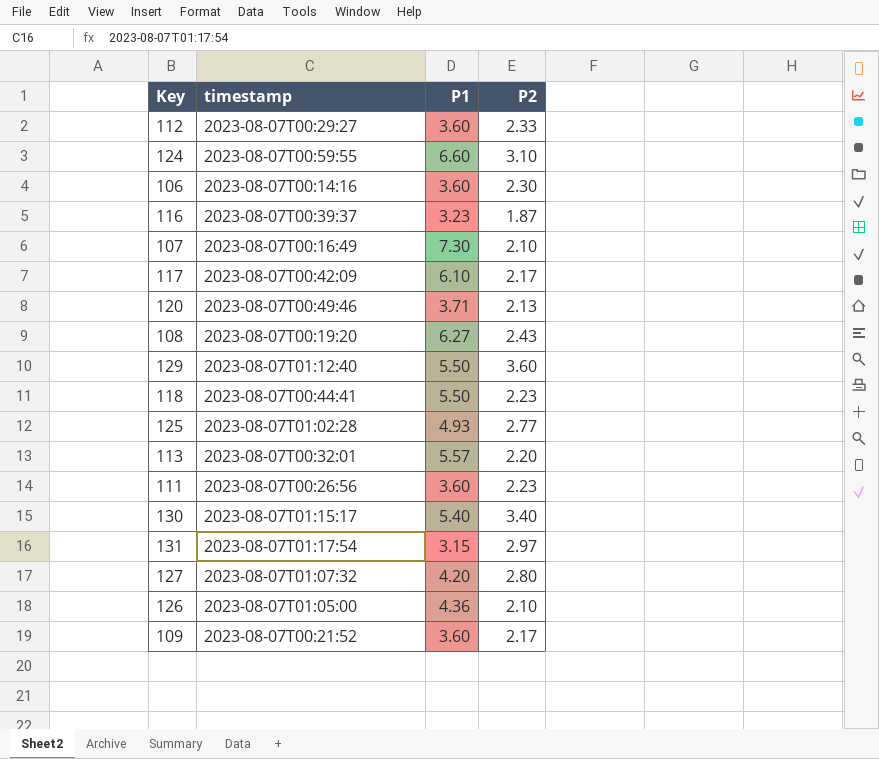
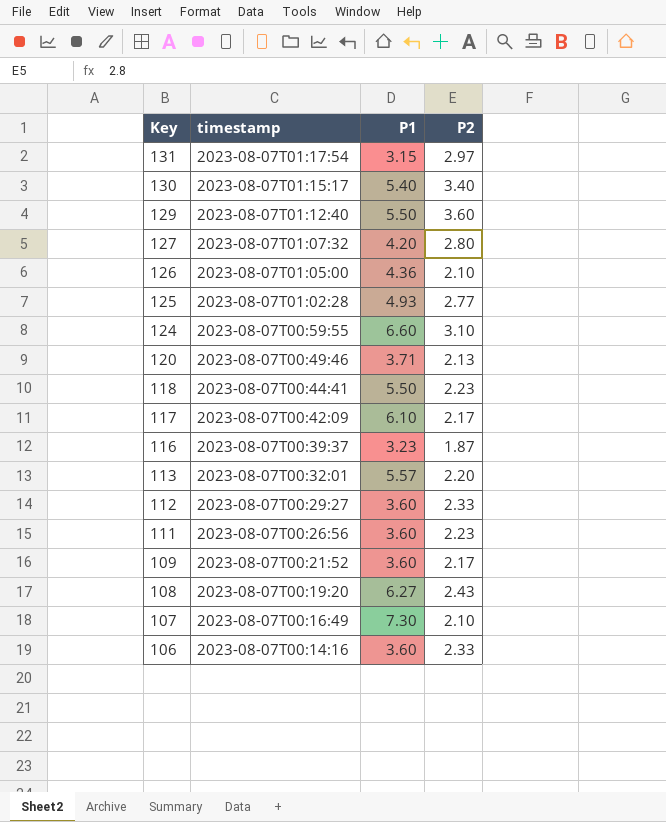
row order: none -> Key descending
106 | P2: 2.30 -> 2.33

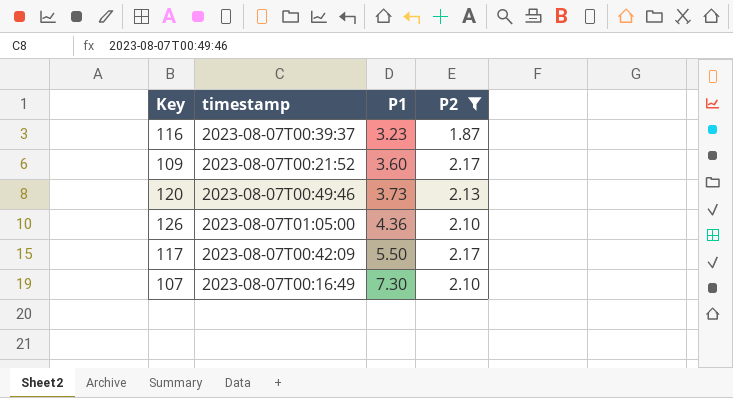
filter: none -> P2 <= 2.17
row order: Key descending -> P1 ascending
120 | P1: 3.71 -> 3.73
117 | P1: 6.10 -> 5.50

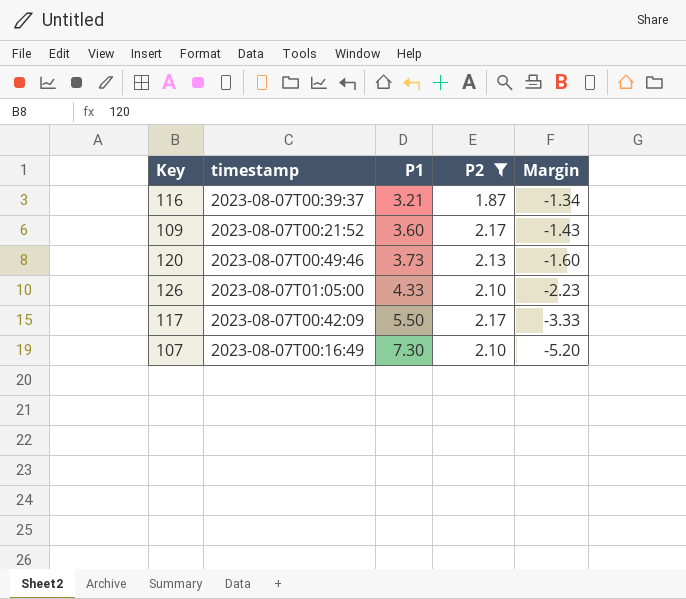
column Margin | formula: none -> [P2] - [P1]
116 | P1: 3.23 -> 3.21
126 | P1: 4.36 -> 4.33

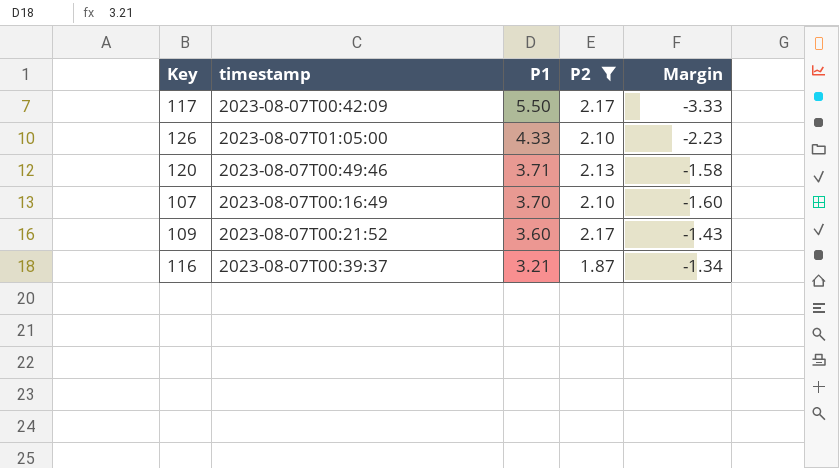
row order: P1 ascending -> P1 descending
120 | P1: 3.73 -> 3.71
120 | Margin: -1.60 -> -1.58
107 | P1: 7.30 -> 3.70
107 | Margin: -5.20 -> -1.60

